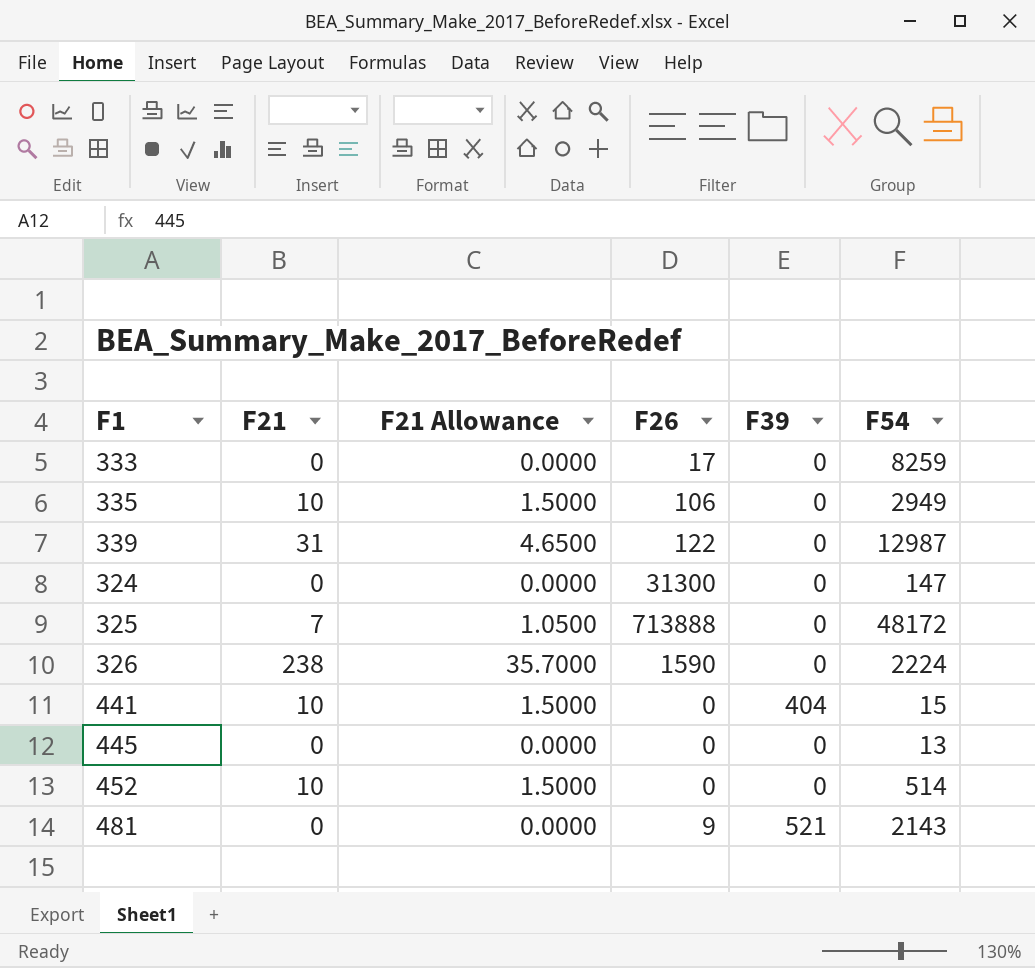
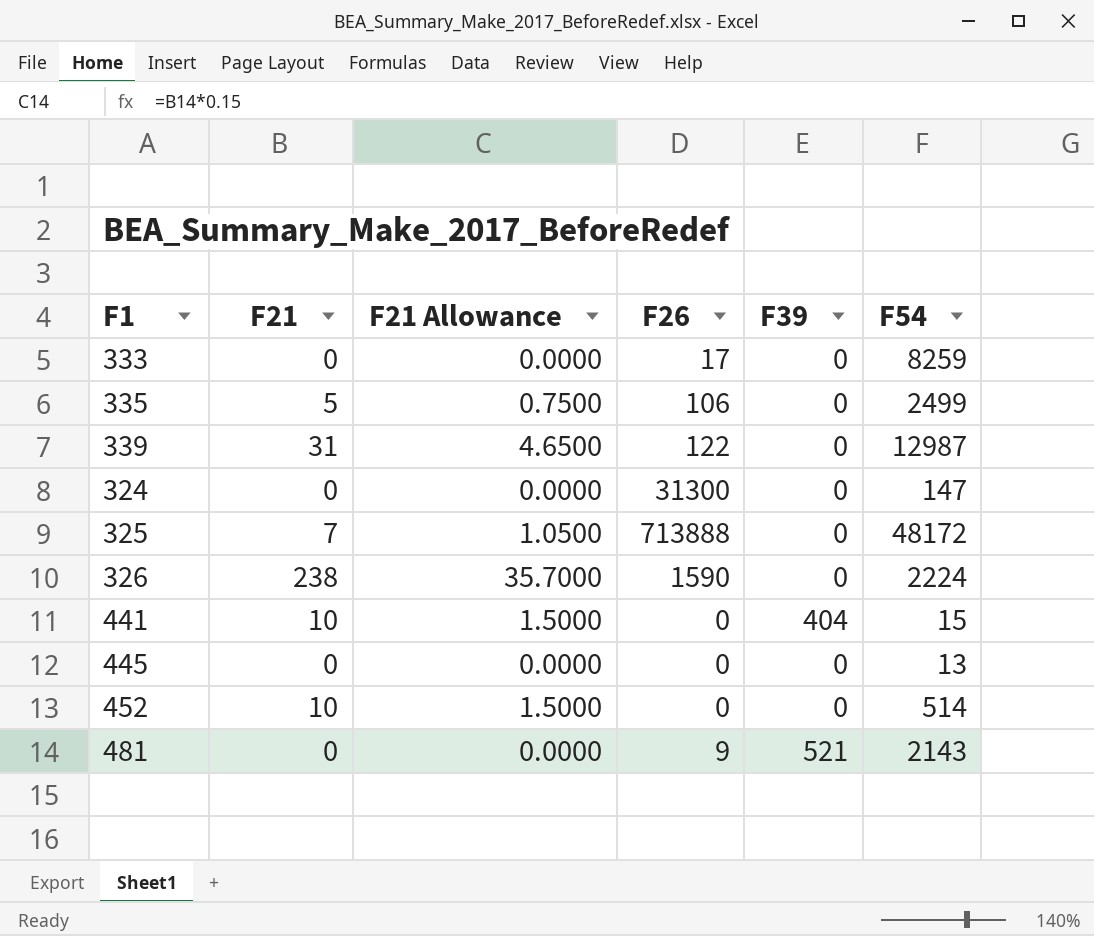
335 | F21: 10 -> 5
335 | F21 Allowance: 1.5000 -> 0.7500
335 | F54: 2949 -> 2499

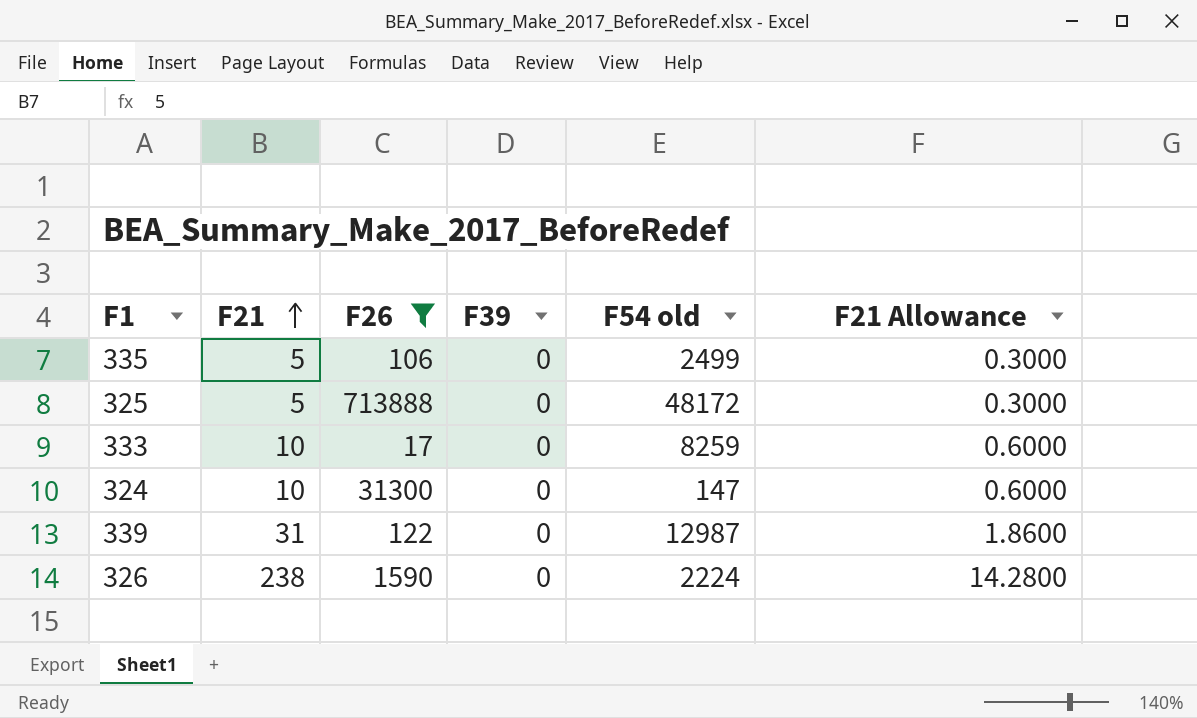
filter: none -> F26 >= 17
row order: none -> F21 ascending
column name: F54 -> F54 old
column F21 Allowance | formula: [F21] * 0.15 -> [F21] * 0.06
column F21 Allowance | position: 3 -> 6
325 | F21: 7 -> 5
333 | F21: 0 -> 10
324 | F21: 0 -> 10

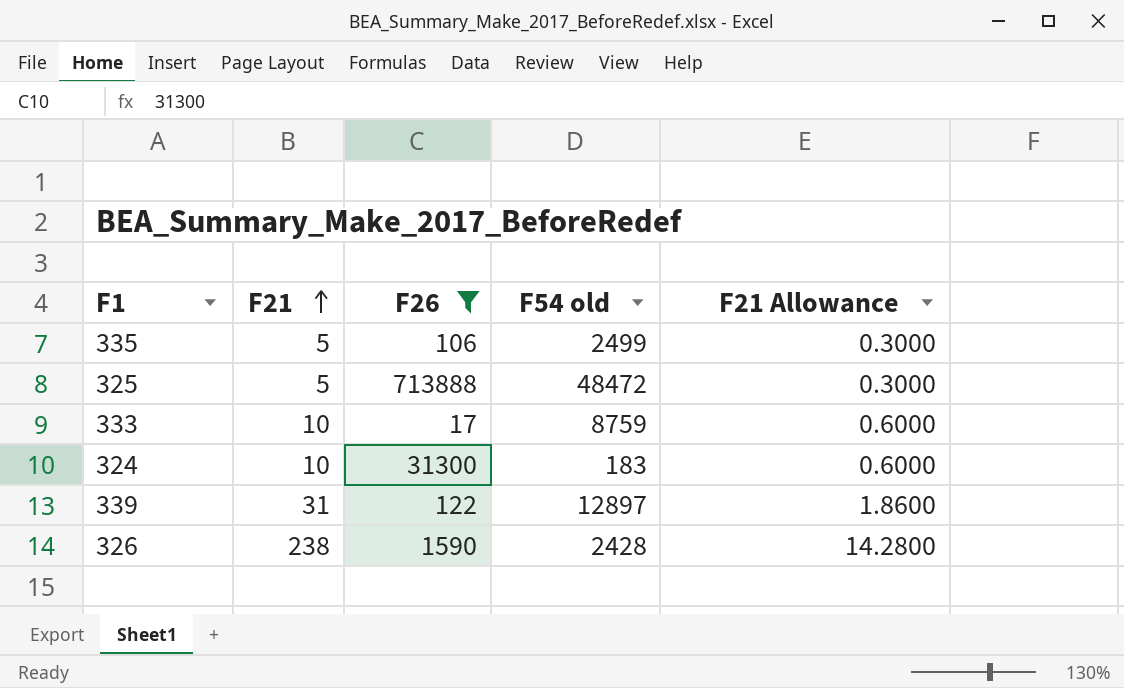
column F39 | position: 4 -> none
325 | F54 old: 48172 -> 48472
333 | F54 old: 8259 -> 8759
324 | F54 old: 147 -> 183
339 | F54 old: 12987 -> 12897
326 | F54 old: 2224 -> 2428

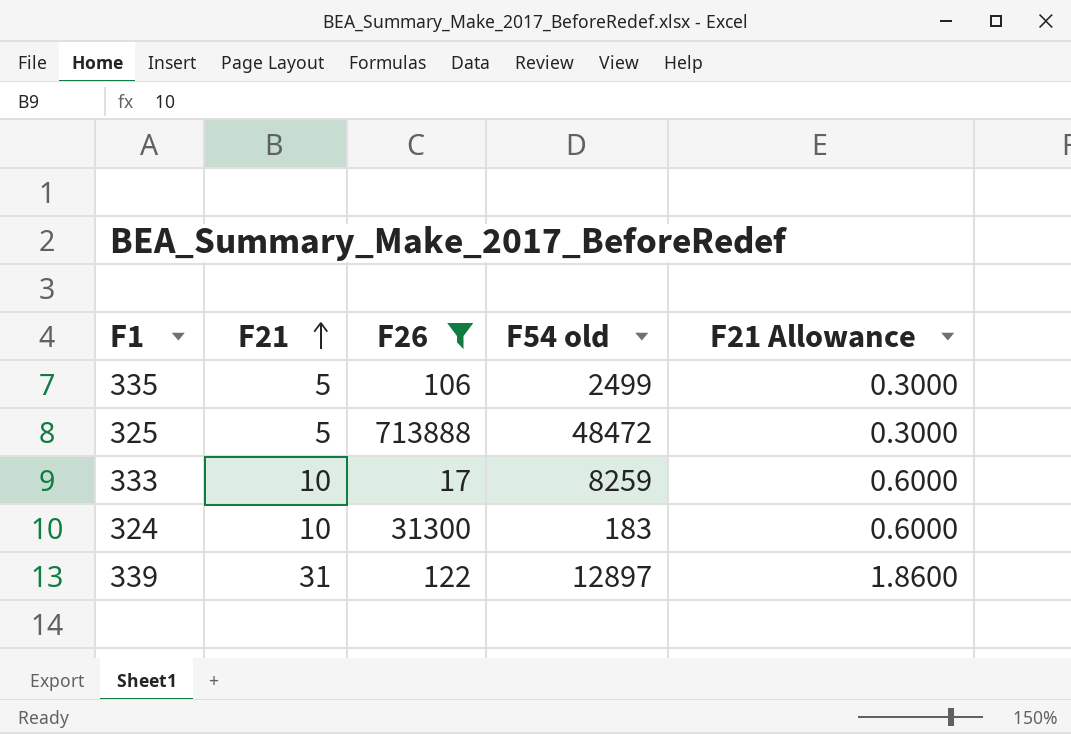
row 326: 238 | 1590 | 2428 | 14.2800 -> none
333 | F54 old: 8759 -> 8259

